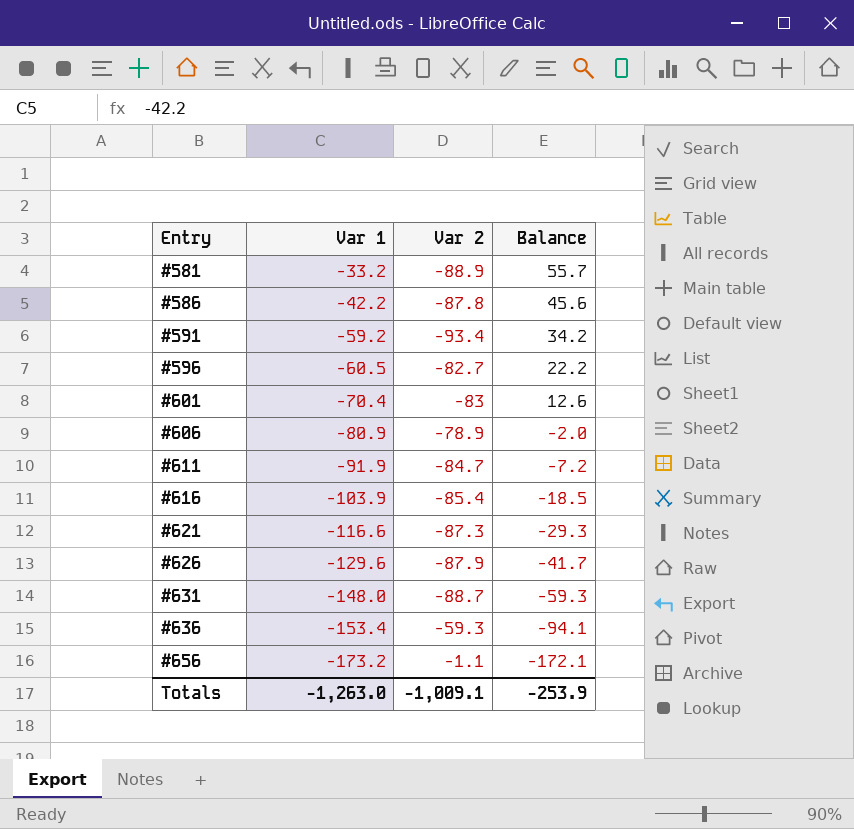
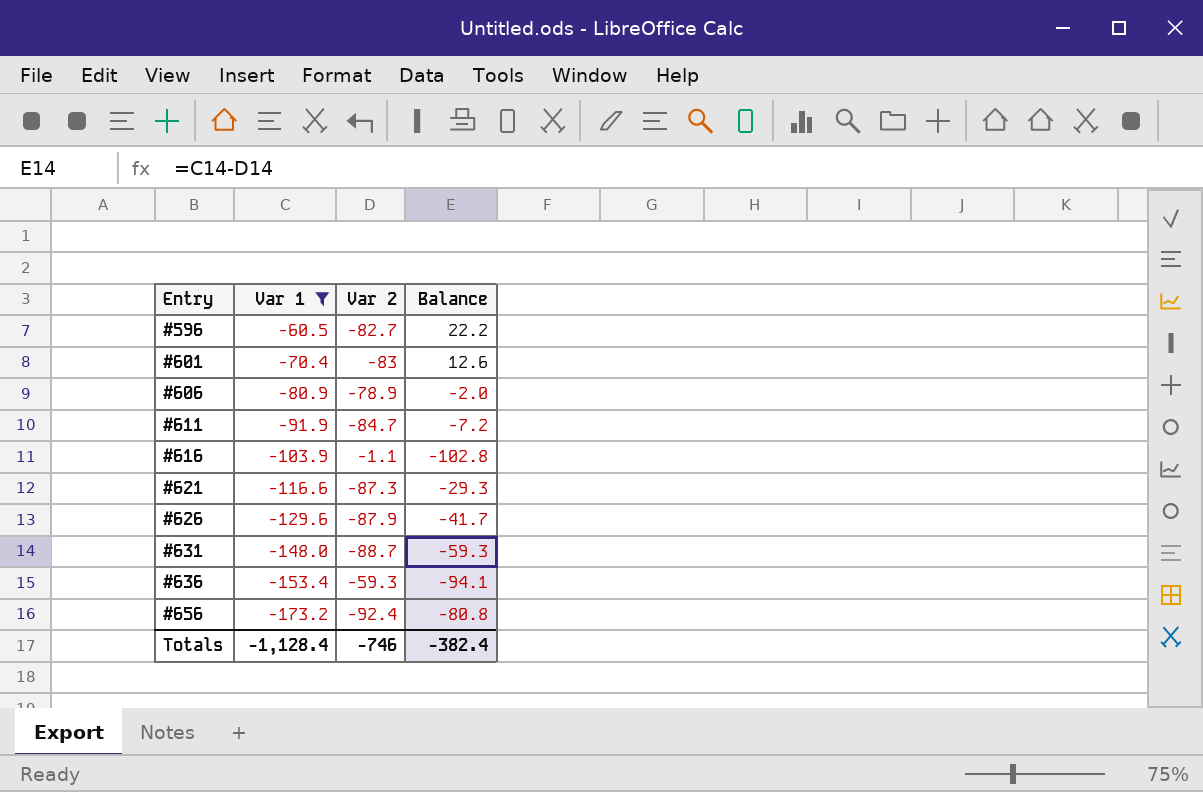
filter: none -> Var 1 <= -60.5
#616 | Var 2: -85.4 -> -1.1
#616 | Balance: -18.5 -> -102.8
#656 | Var 2: -1.1 -> -92.4
#656 | Balance: -172.1 -> -80.8
Totals | Var 1: -1,263.0 -> -1,128.4
Totals | Var 2: -1,009.1 -> -746
Totals | Balance: -253.9 -> -382.4

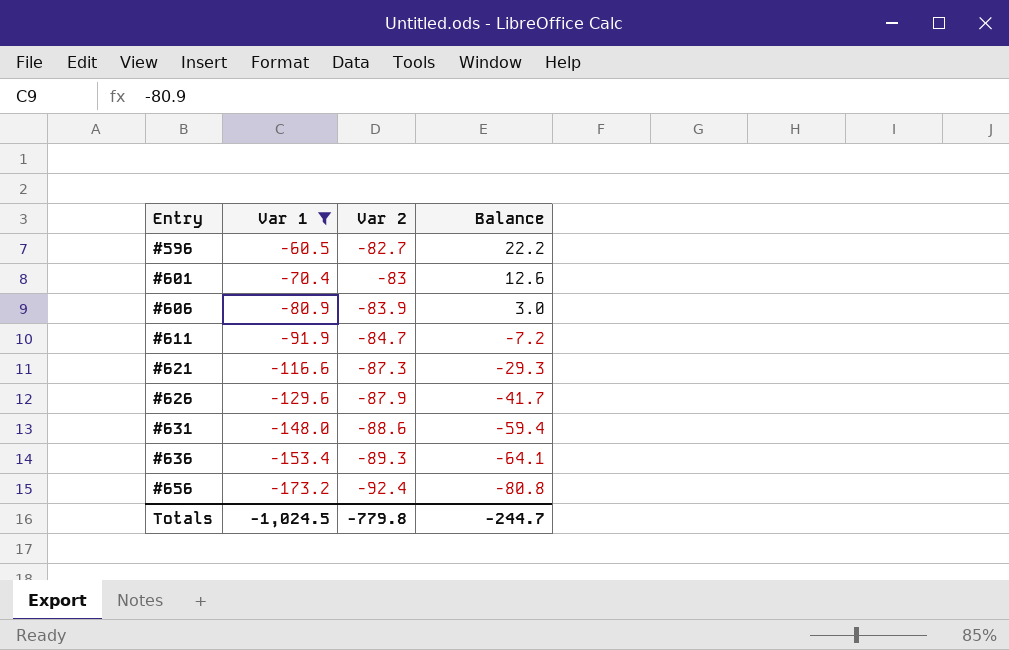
row #616: -103.9 | -1.1 | -102.8 -> none
#606 | Var 2: -78.9 -> -83.9
#606 | Balance: -2.0 -> 3.0
#631 | Var 2: -88.7 -> -88.6
#631 | Balance: -59.3 -> -59.4
#636 | Var 2: -59.3 -> -89.3
#636 | Balance: -94.1 -> -64.1
Totals | Var 1: -1,128.4 -> -1,024.5
Totals | Var 2: -746 -> -779.8
Totals | Balance: -382.4 -> -244.7

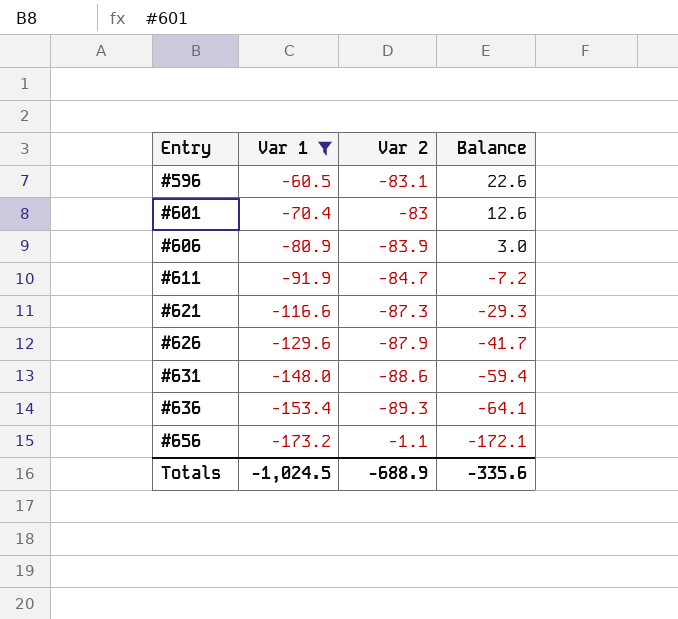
#596 | Var 2: -82.7 -> -83.1
#596 | Balance: 22.2 -> 22.6
#656 | Var 2: -92.4 -> -1.1
#656 | Balance: -80.8 -> -172.1
Totals | Var 2: -779.8 -> -688.9
Totals | Balance: -244.7 -> -335.6

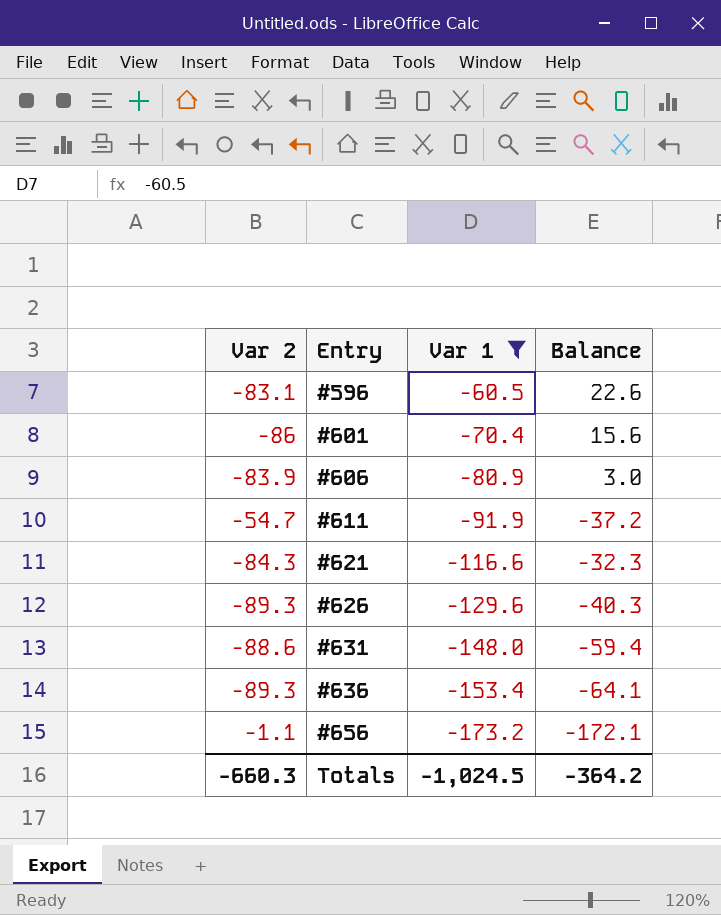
column Var 2 | position: 3 -> 1
#601 | Var 2: -83 -> -86
#601 | Balance: 12.6 -> 15.6
#611 | Var 2: -84.7 -> -54.7
#611 | Balance: -7.2 -> -37.2
#621 | Var 2: -87.3 -> -84.3
#621 | Balance: -29.3 -> -32.3
#626 | Var 2: -87.9 -> -89.3
#626 | Balance: -41.7 -> -40.3
Totals | Var 2: -688.9 -> -660.3
Totals | Balance: -335.6 -> -364.2

